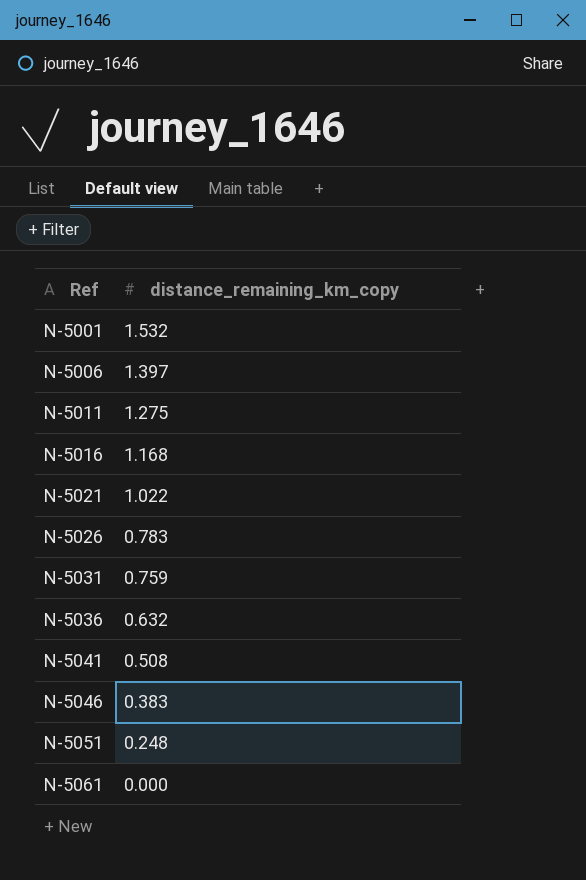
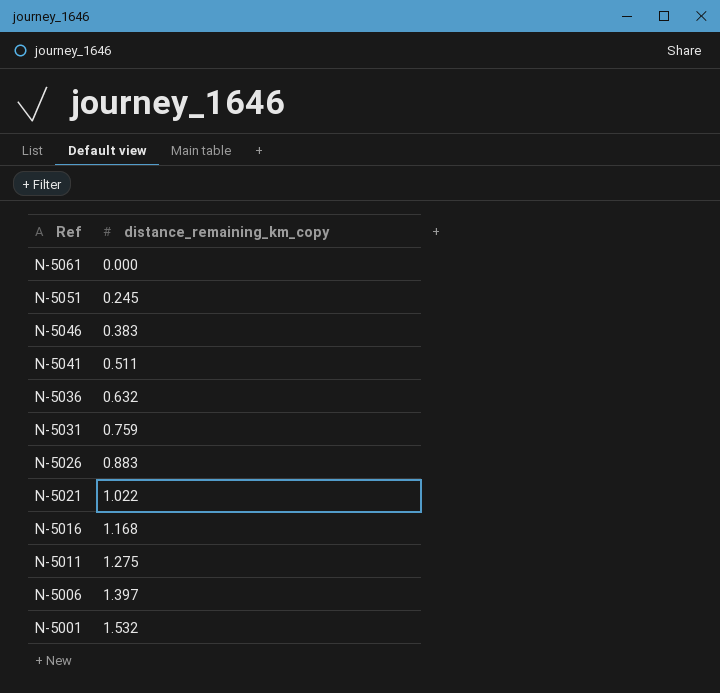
row order: Ref ascending -> Ref descending
N-5051 | distance_remaining_km_copy: 0.248 -> 0.245
N-5041 | distance_remaining_km_copy: 0.508 -> 0.511
N-5026 | distance_remaining_km_copy: 0.783 -> 0.883

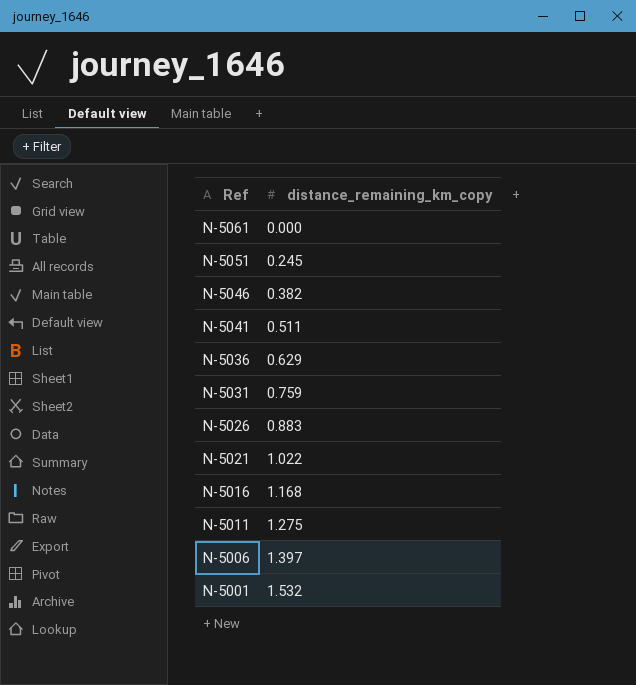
N-5046 | distance_remaining_km_copy: 0.383 -> 0.382
N-5036 | distance_remaining_km_copy: 0.632 -> 0.629

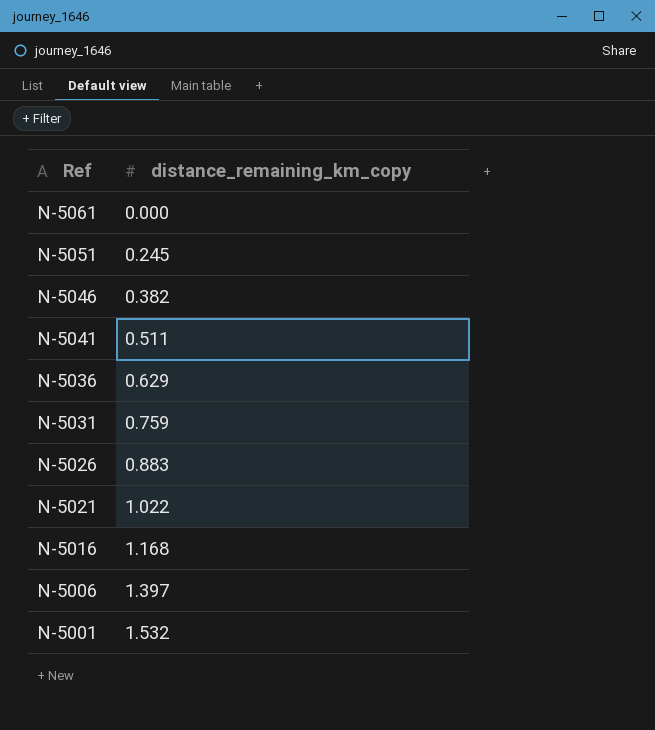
row N-5011: 1.275 -> none

